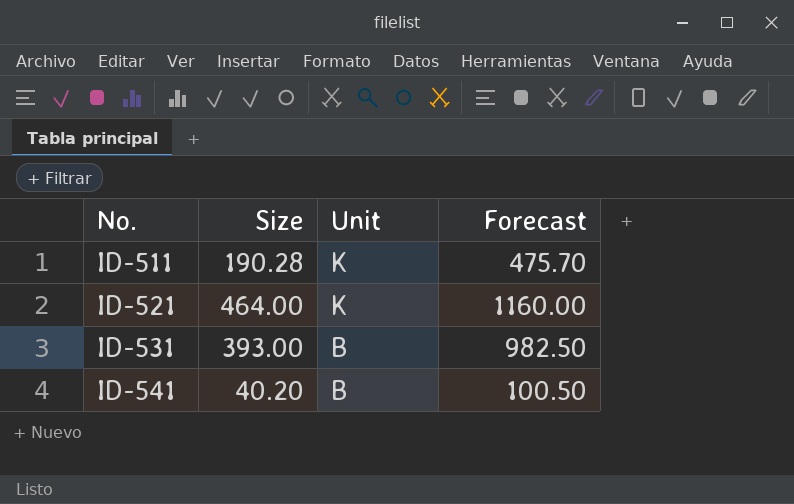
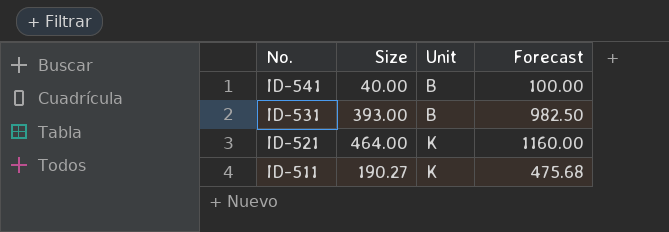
row order: No. ascending -> No. descending
ID-541 | Size: 40.20 -> 40.00
ID-541 | Forecast: 100.50 -> 100.00
ID-511 | Size: 190.28 -> 190.27
ID-511 | Forecast: 475.70 -> 475.68

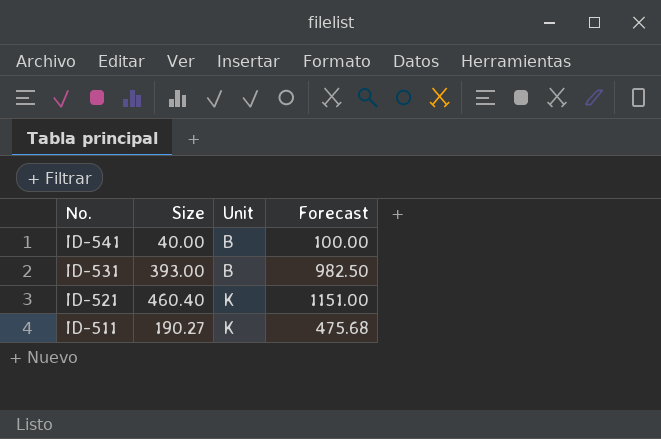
ID-521 | Size: 464.00 -> 460.40
ID-521 | Forecast: 1160.00 -> 1151.00

